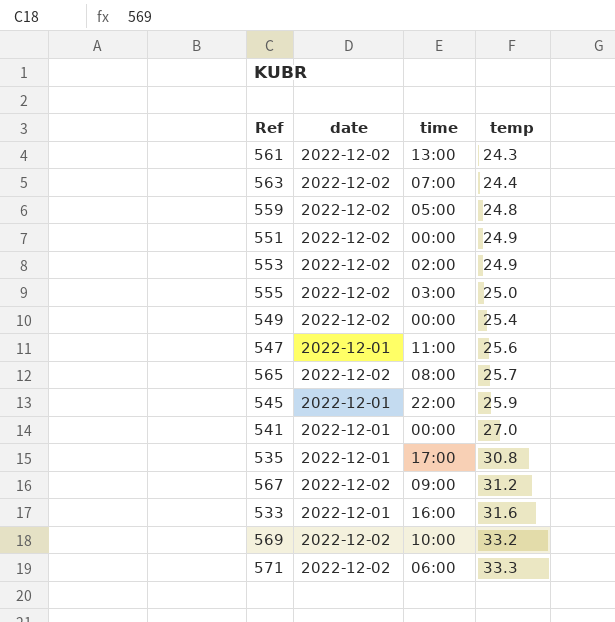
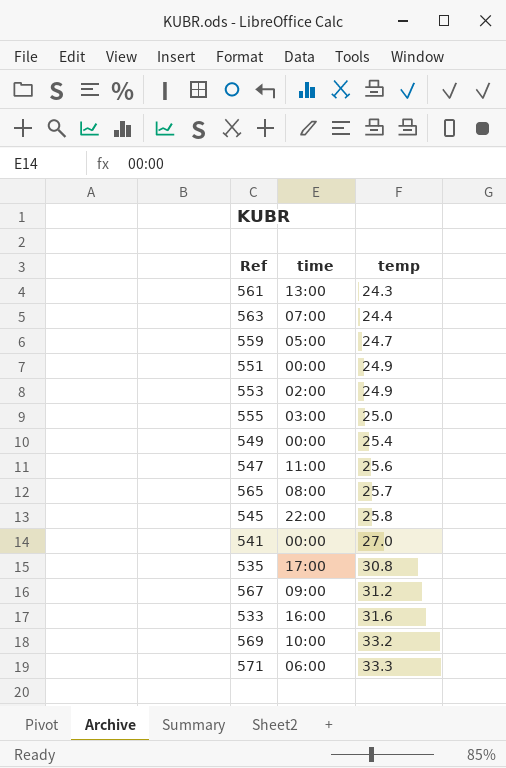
column date | position: 2 -> none
559 | temp: 24.8 -> 24.7
545 | temp: 25.9 -> 25.8

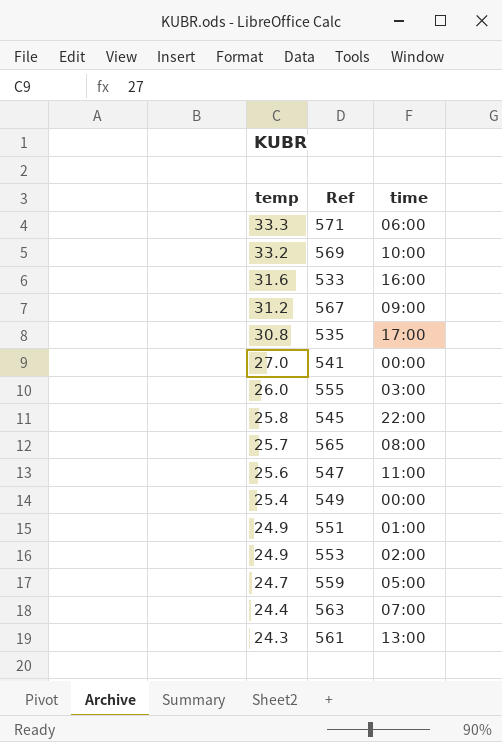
row order: temp ascending -> temp descending
column temp | position: 3 -> 1
555 | temp: 25.0 -> 26.0
551 | time: 00:00 -> 01:00

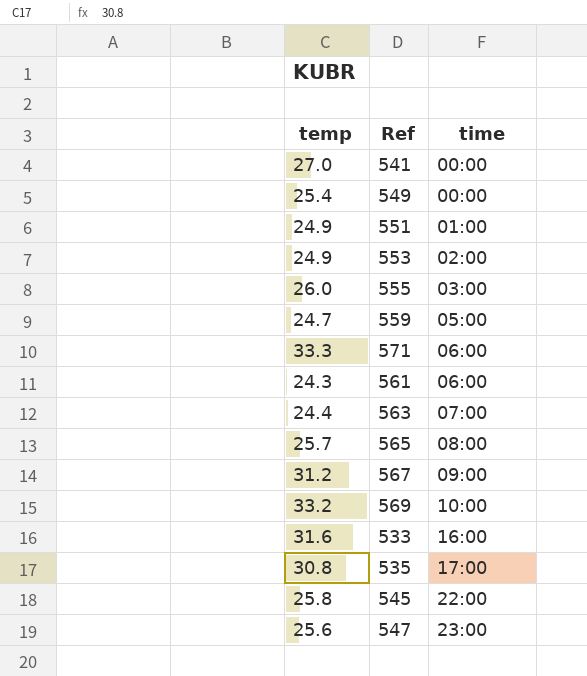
row order: temp descending -> time ascending
561 | time: 13:00 -> 06:00
547 | time: 11:00 -> 23:00

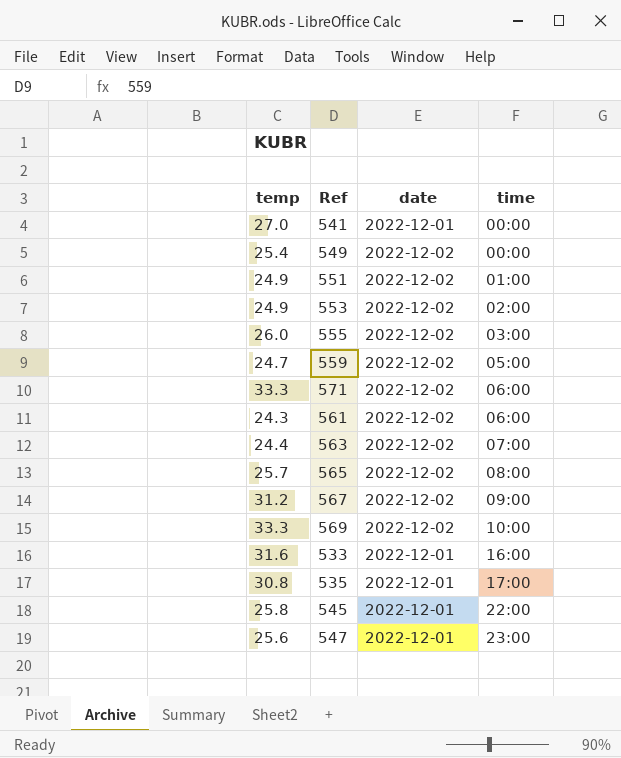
column date | position: none -> 3
569 | temp: 33.2 -> 33.3

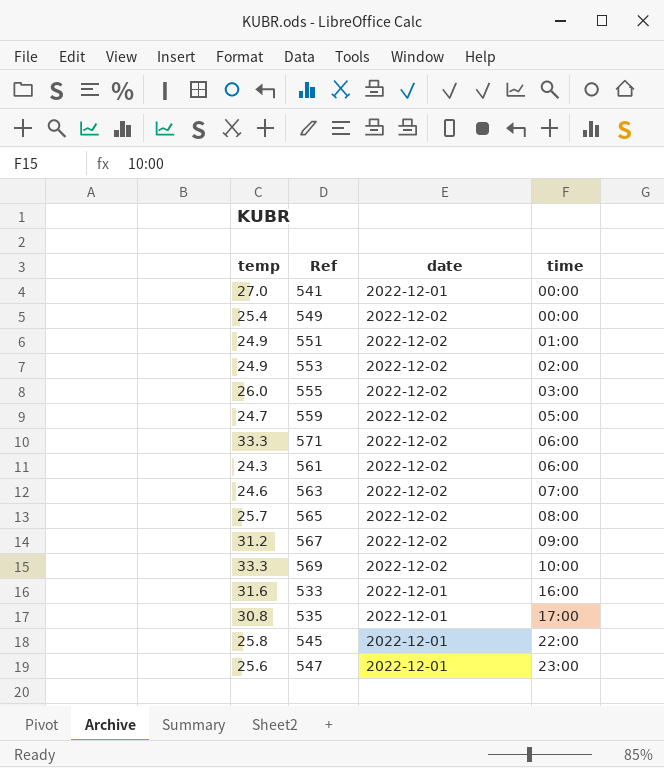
563 | temp: 24.4 -> 24.6

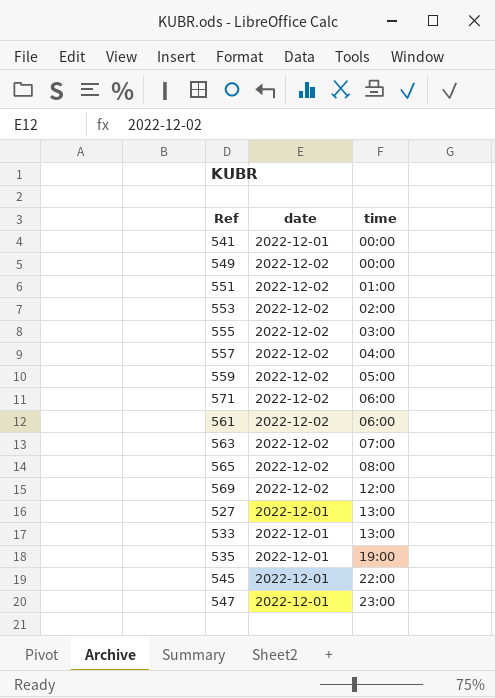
column temp | position: 1 -> none
row 567: 31.2 | 2022-12-02 | 09:00 -> none
row 557: none -> 2022-12-02 | 04:00
569 | time: 10:00 -> 12:00
row 527: none -> 2022-12-01 | 13:00
533 | time: 16:00 -> 13:00
535 | time: 17:00 -> 19:00

